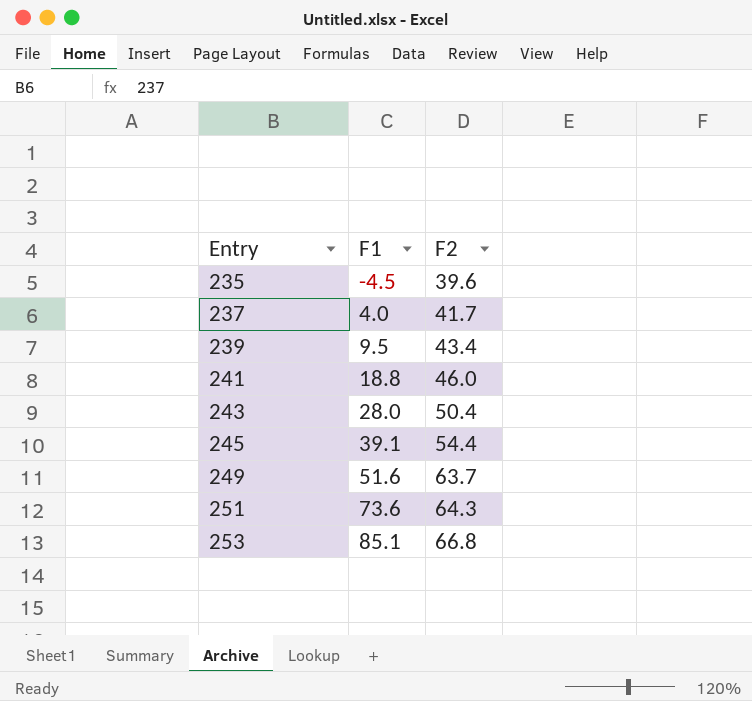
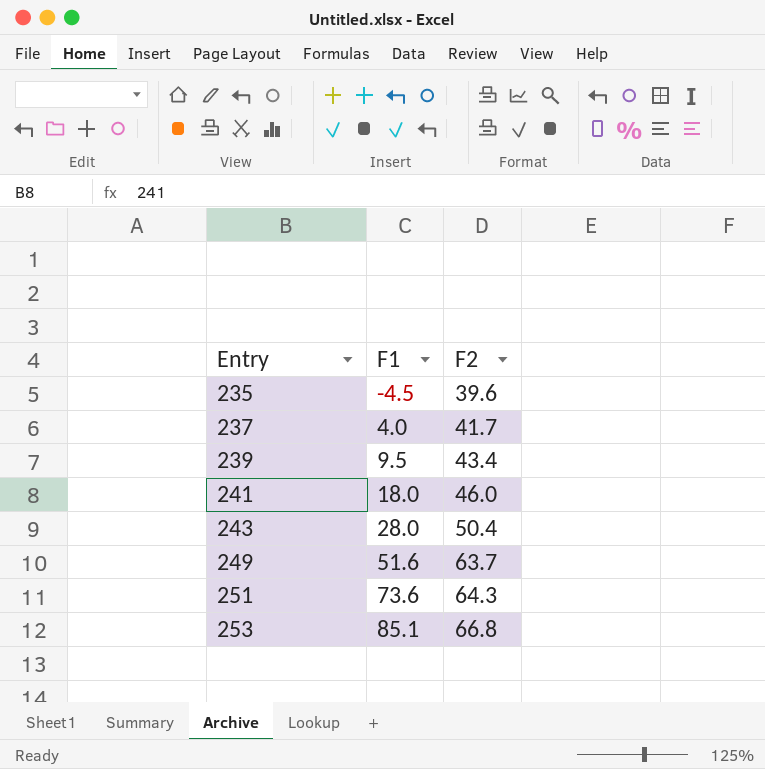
row 245: 39.1 | 54.4 -> none
241 | F1: 18.8 -> 18.0

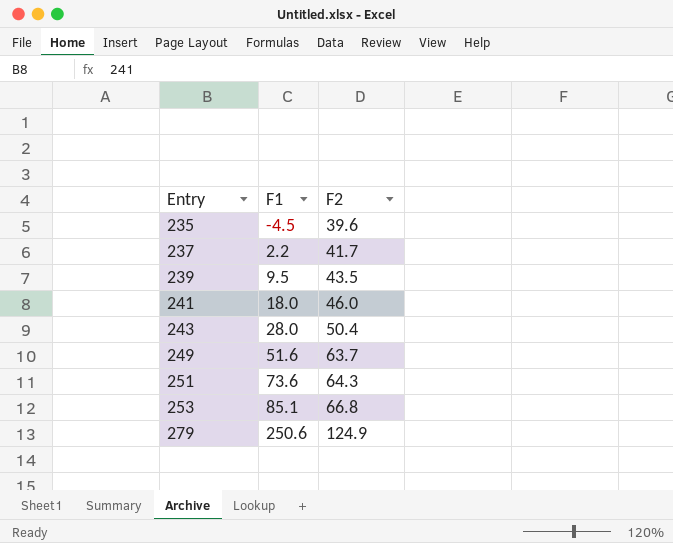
237 | F1: 4.0 -> 2.2
239 | F2: 43.4 -> 43.5
row 279: none -> 250.6 | 124.9

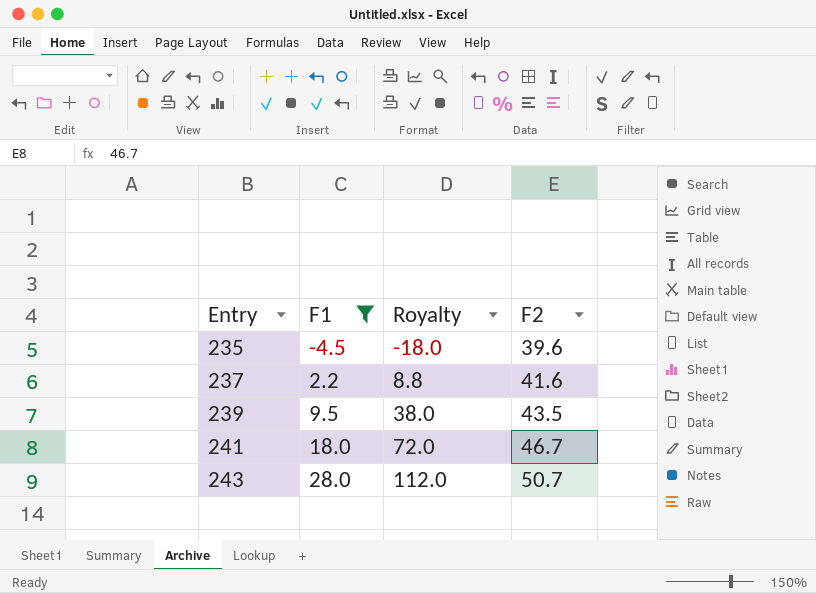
filter: none -> F1 <= 28.0
column Royalty | formula: none -> [F1] * 4
237 | F2: 41.7 -> 41.6
241 | F2: 46.0 -> 46.7
243 | F2: 50.4 -> 50.7

